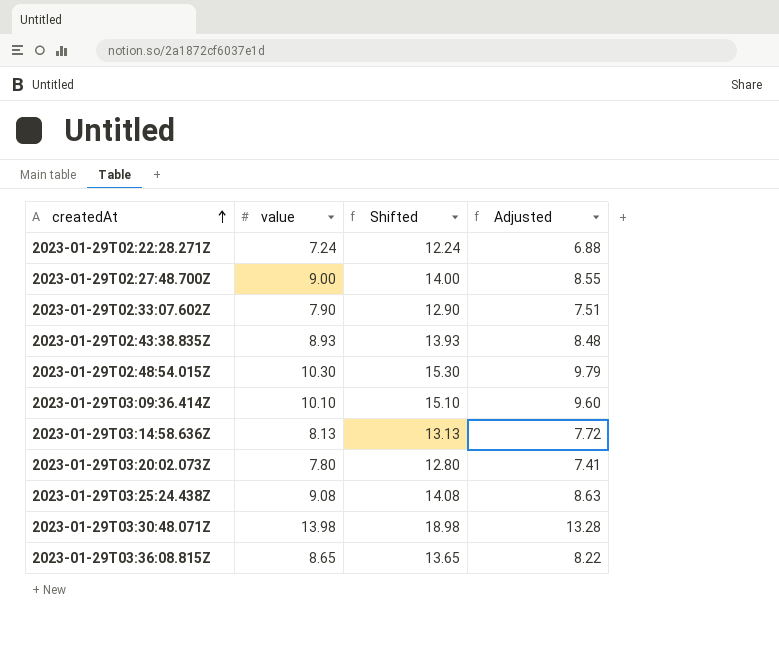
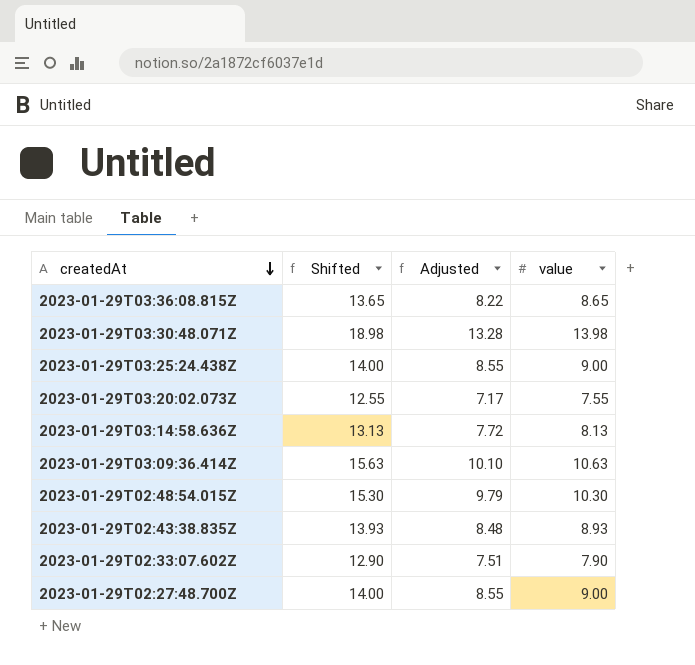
row order: createdAt ascending -> createdAt descending
column value | position: 2 -> 4
row 2023-01-29T02:22:28.271Z: 7.24 | 12.24 | 6.88 -> none
2023-01-29T03:25:24.438Z | Shifted: 14.08 -> 14.00
2023-01-29T03:25:24.438Z | Adjusted: 8.63 -> 8.55
2023-01-29T03:25:24.438Z | value: 9.08 -> 9.00
2023-01-29T03:20:02.073Z | Shifted: 12.80 -> 12.55
2023-01-29T03:20:02.073Z | Adjusted: 7.41 -> 7.17
2023-01-29T03:20:02.073Z | value: 7.80 -> 7.55
2023-01-29T03:09:36.414Z | Shifted: 15.10 -> 15.63
2023-01-29T03:09:36.414Z | Adjusted: 9.60 -> 10.10
2023-01-29T03:09:36.414Z | value: 10.10 -> 10.63

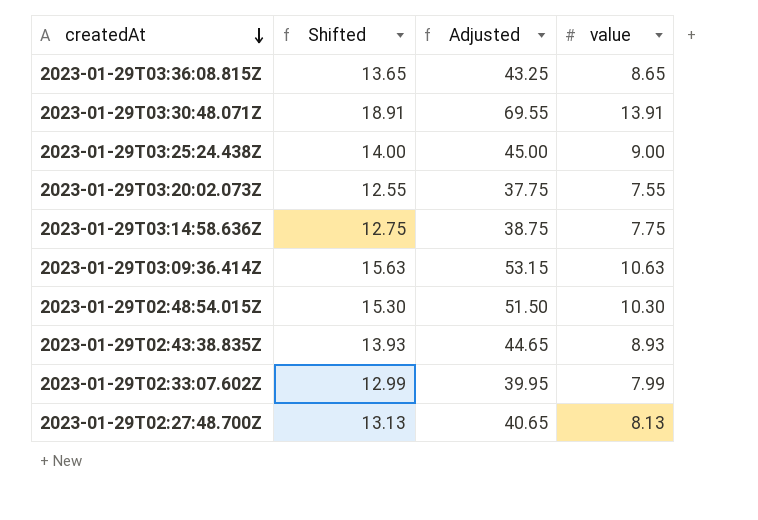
column Adjusted | formula: [value] * 0.95 -> [value] * 5
2023-01-29T03:30:48.071Z | Shifted: 18.98 -> 18.91
2023-01-29T03:30:48.071Z | value: 13.98 -> 13.91
2023-01-29T03:14:58.636Z | Shifted: 13.13 -> 12.75
2023-01-29T03:14:58.636Z | value: 8.13 -> 7.75
2023-01-29T02:33:07.602Z | Shifted: 12.90 -> 12.99
2023-01-29T02:33:07.602Z | value: 7.90 -> 7.99
2023-01-29T02:27:48.700Z | Shifted: 14.00 -> 13.13
2023-01-29T02:27:48.700Z | value: 9.00 -> 8.13

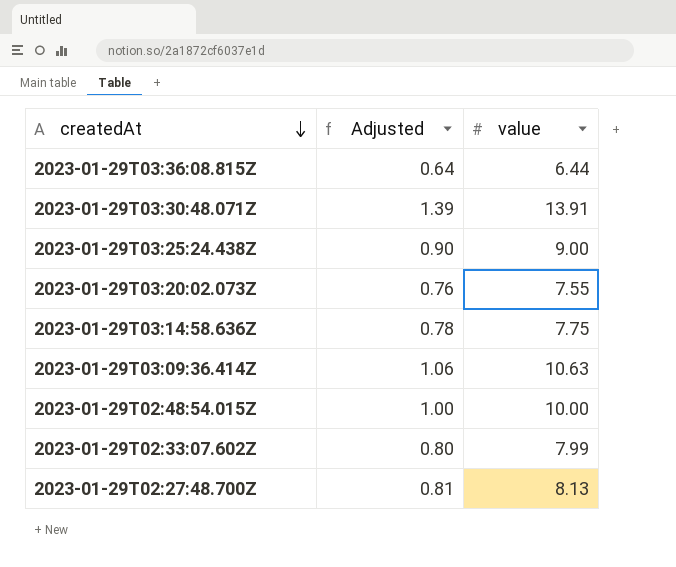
column Shifted | formula: [value] + 5 -> none
column Adjusted | formula: [value] * 5 -> [value] * 0.1
row 2023-01-29T02:43:38.835Z: 13.93 | 44.65 | 8.93 -> none
2023-01-29T03:36:08.815Z | value: 8.65 -> 6.44
2023-01-29T02:48:54.015Z | value: 10.30 -> 10.00

